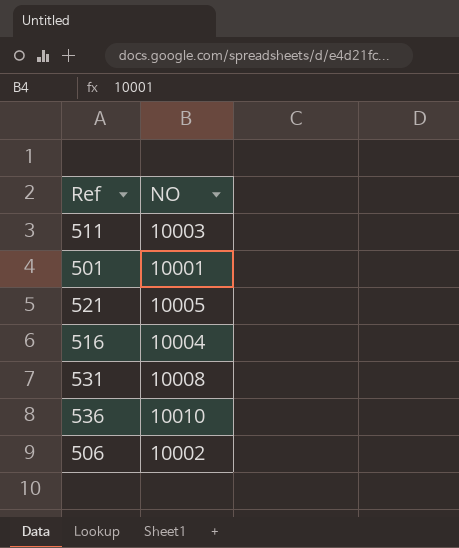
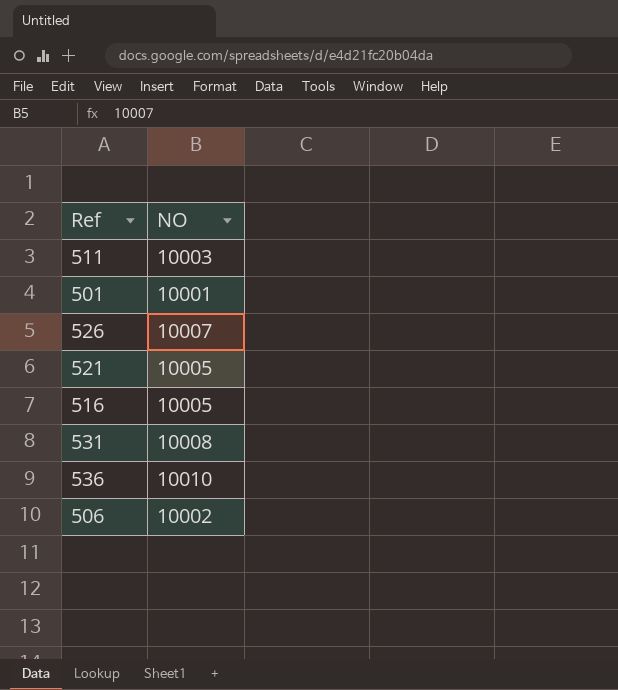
row 526: none -> 10007
516 | NO: 10004 -> 10005

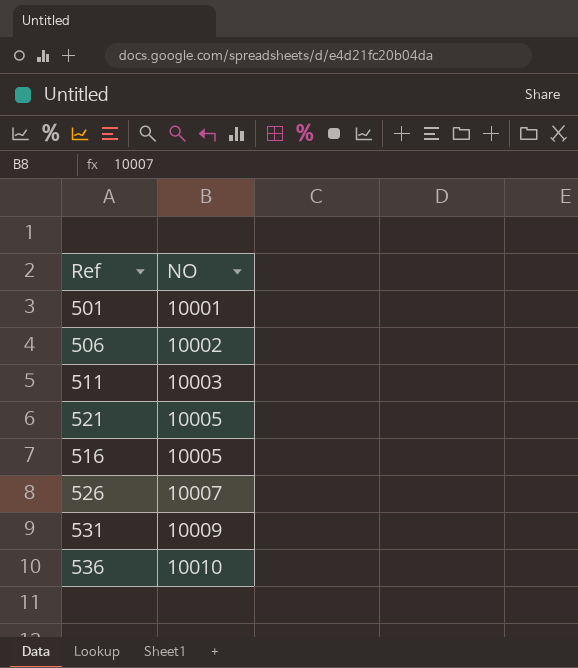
row order: none -> NO ascending
531 | NO: 10008 -> 10009

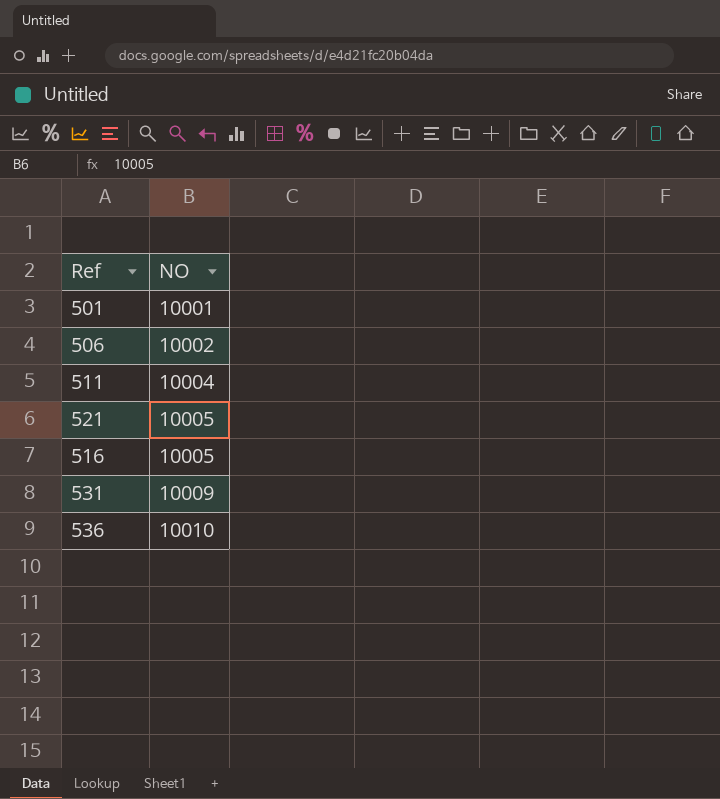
row 526: 10007 -> none
511 | NO: 10003 -> 10004

